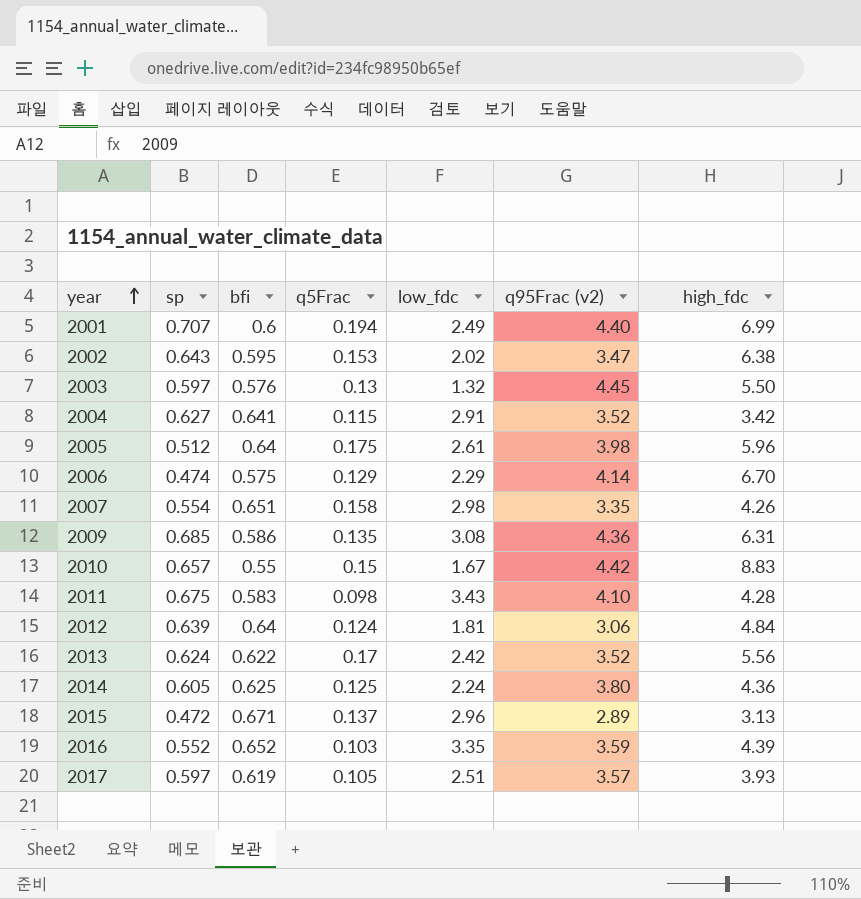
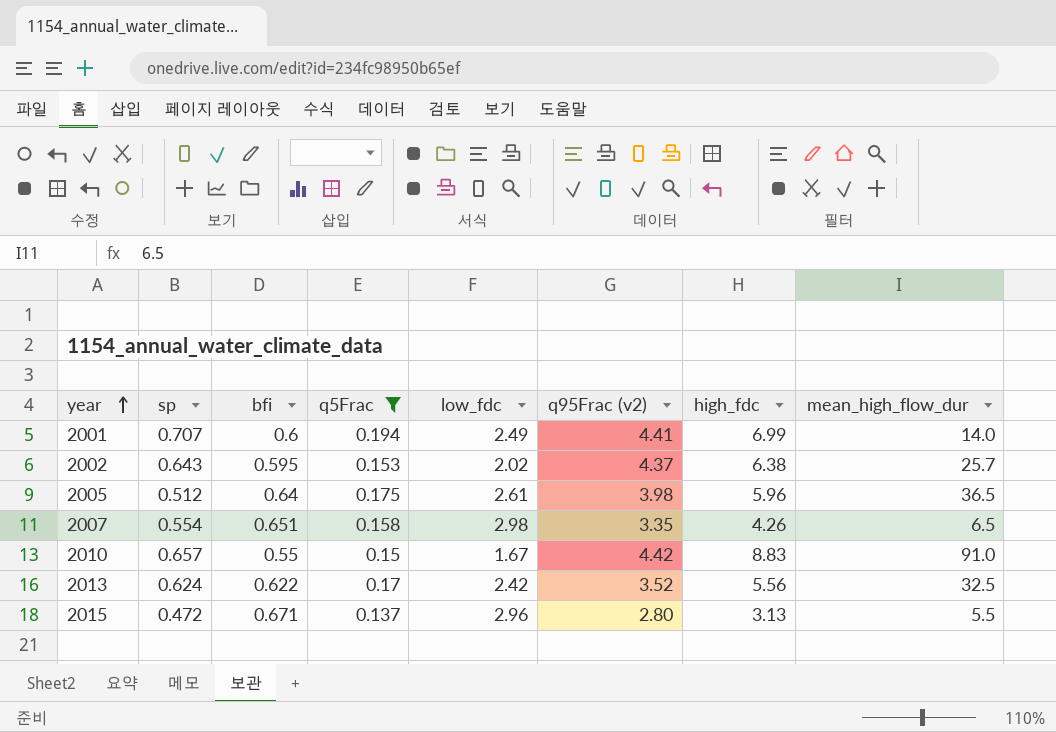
filter: none -> q5Frac >= 0.137
column mean_high_flow_dur | position: none -> 8
2001 | q95Frac (v2): 4.40 -> 4.41
2002 | q95Frac (v2): 3.47 -> 4.37
2015 | q95Frac (v2): 2.89 -> 2.80

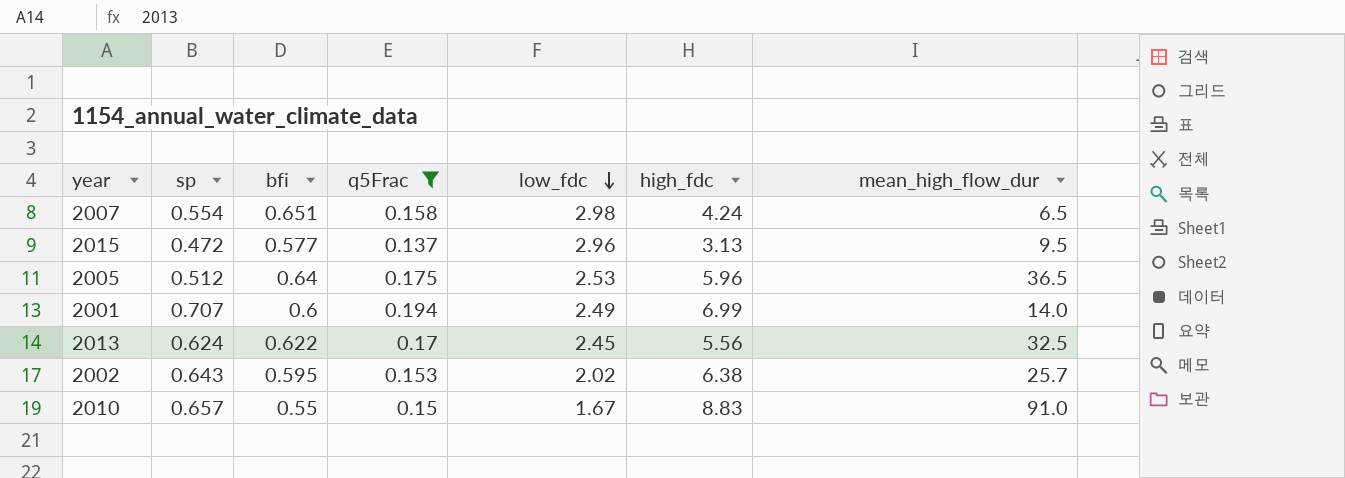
row order: year ascending -> low_fdc descending
column q95Frac (v2) | position: 6 -> none
2007 | high_fdc: 4.26 -> 4.24
2015 | bfi: 0.671 -> 0.577
2015 | mean_high_flow_dur: 5.5 -> 9.5
2005 | low_fdc: 2.61 -> 2.53
2013 | low_fdc: 2.42 -> 2.45

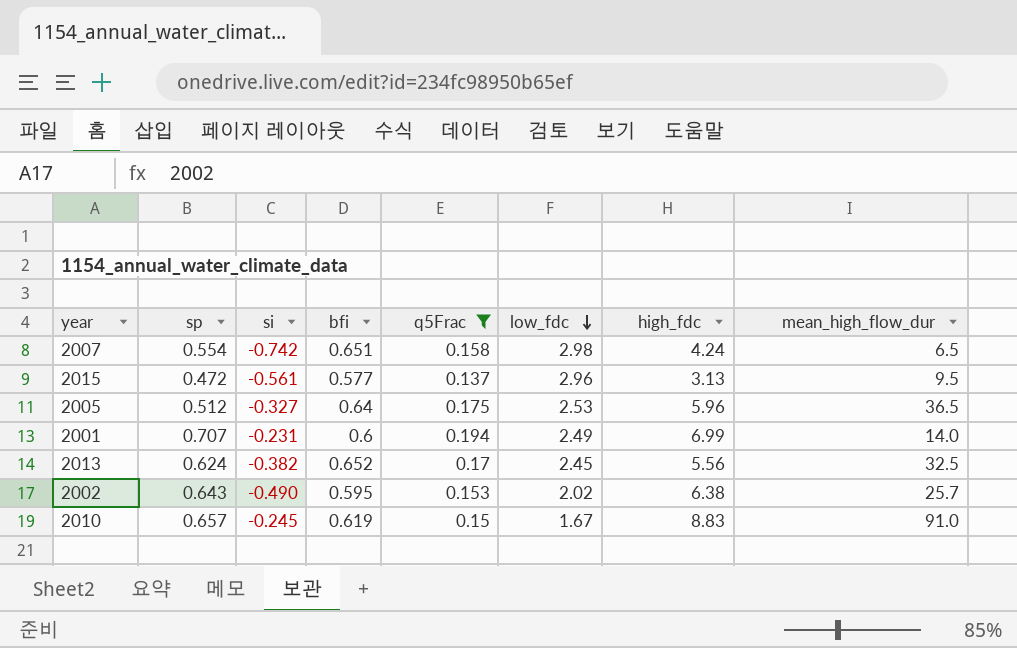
column si | position: none -> 3
2013 | bfi: 0.622 -> 0.652
2010 | bfi: 0.55 -> 0.619

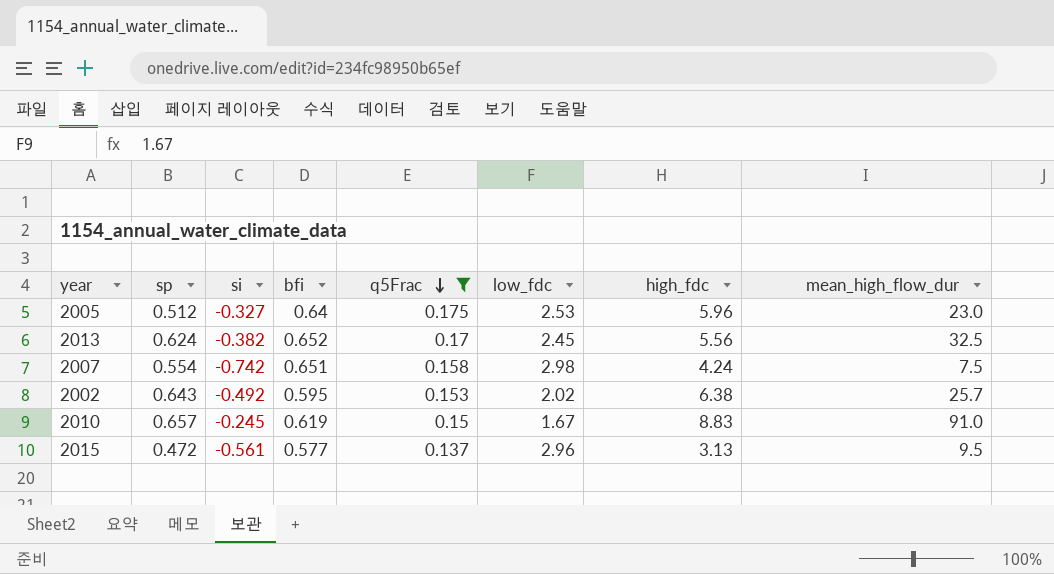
row order: low_fdc descending -> q5Frac descending
row 2001: 0.707 | -0.231 | 0.6 | 0.194 | 2.49 | 6.99 | 14.0 -> none
2005 | mean_high_flow_dur: 36.5 -> 23.0
2007 | mean_high_flow_dur: 6.5 -> 7.5
2002 | si: -0.490 -> -0.492

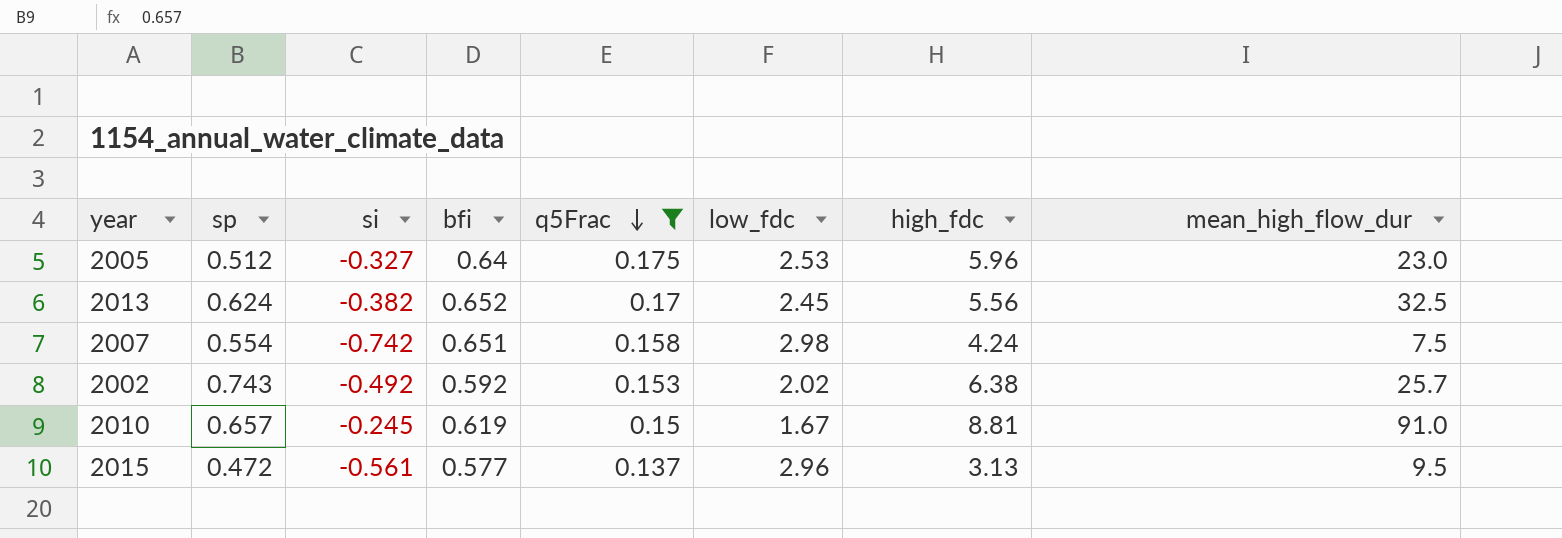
2002 | sp: 0.643 -> 0.743
2002 | bfi: 0.595 -> 0.592
2010 | high_fdc: 8.83 -> 8.81

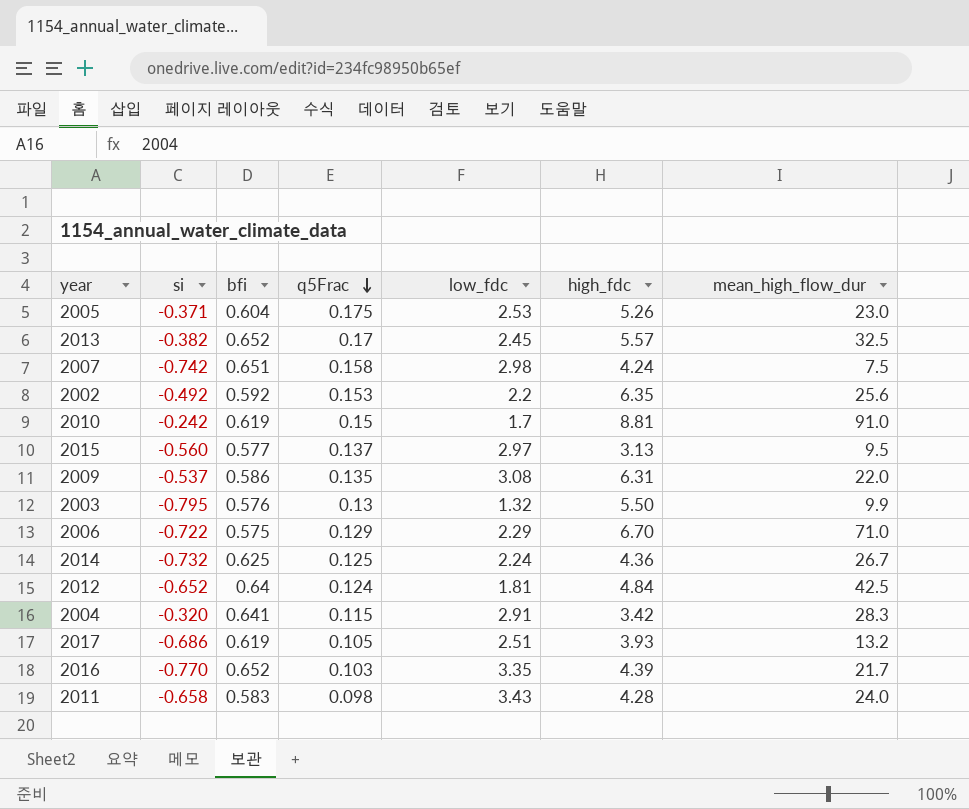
filter: q5Frac >= 0.137 -> none
column sp | position: 2 -> none
2005 | si: -0.327 -> -0.371
2005 | bfi: 0.64 -> 0.604
2005 | high_fdc: 5.96 -> 5.26
2013 | high_fdc: 5.56 -> 5.57
2002 | low_fdc: 2.02 -> 2.2
2002 | high_fdc: 6.38 -> 6.35
2002 | mean_high_flow_dur: 25.7 -> 25.6
2010 | si: -0.245 -> -0.242
2010 | low_fdc: 1.67 -> 1.7
2015 | si: -0.561 -> -0.560
2015 | low_fdc: 2.96 -> 2.97

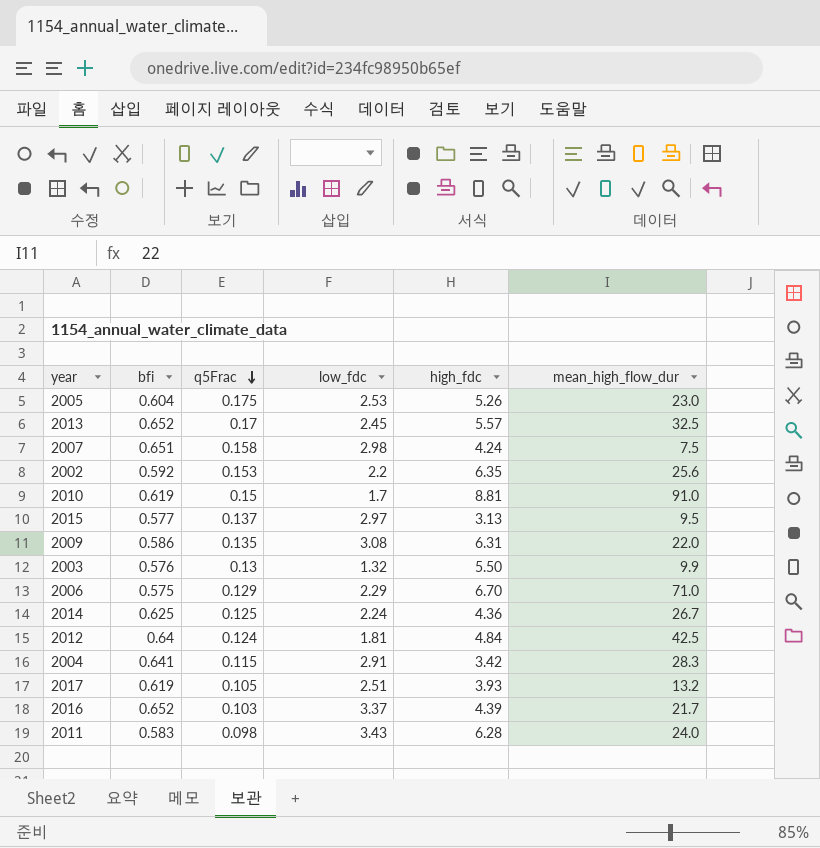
column si | position: 2 -> none
2016 | low_fdc: 3.35 -> 3.37
2011 | high_fdc: 4.28 -> 6.28

